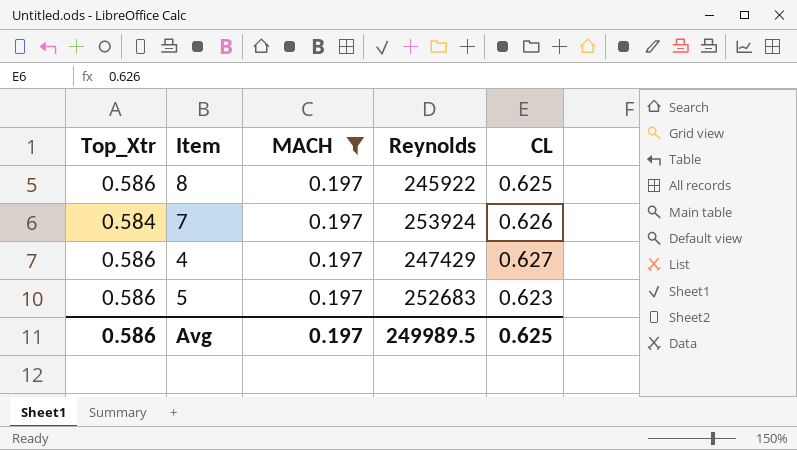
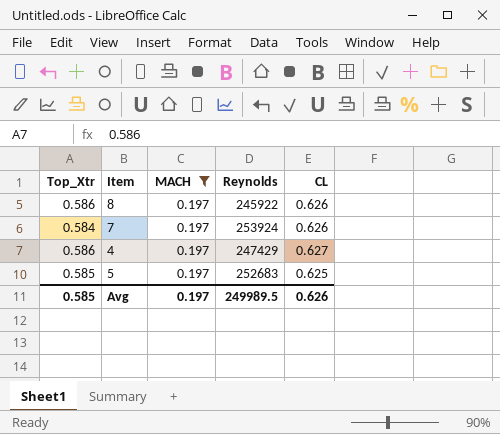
8 | CL: 0.625 -> 0.626
5 | Top_Xtr: 0.586 -> 0.585
5 | CL: 0.623 -> 0.625
Avg | Top_Xtr: 0.586 -> 0.585
Avg | CL: 0.625 -> 0.626

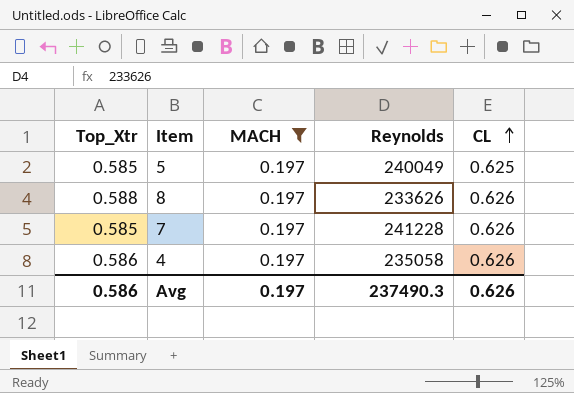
row order: none -> CL ascending
5 | Reynolds: 252683 -> 240049
8 | Top_Xtr: 0.586 -> 0.588
8 | Reynolds: 245922 -> 233626
7 | Top_Xtr: 0.584 -> 0.585
7 | Reynolds: 253924 -> 241228
4 | Reynolds: 247429 -> 235058
4 | CL: 0.627 -> 0.626
Avg | Top_Xtr: 0.585 -> 0.586
Avg | Reynolds: 249989.5 -> 237490.3

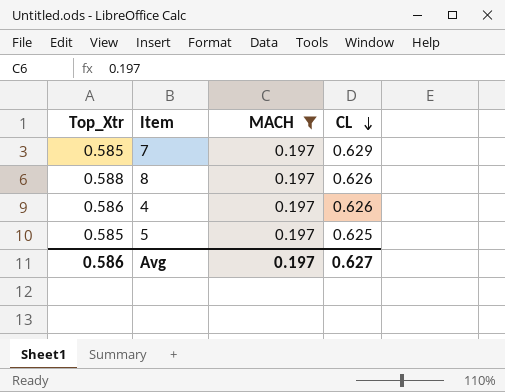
row order: CL ascending -> CL descending
column Reynolds | position: 4 -> none
7 | CL: 0.626 -> 0.629
Avg | CL: 0.626 -> 0.627

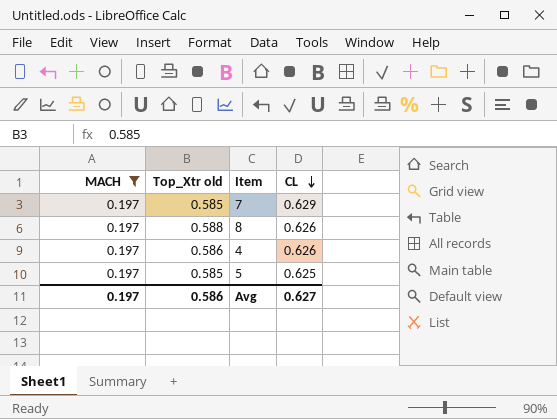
column MACH | position: 3 -> 1
column name: Top_Xtr -> Top_Xtr old

